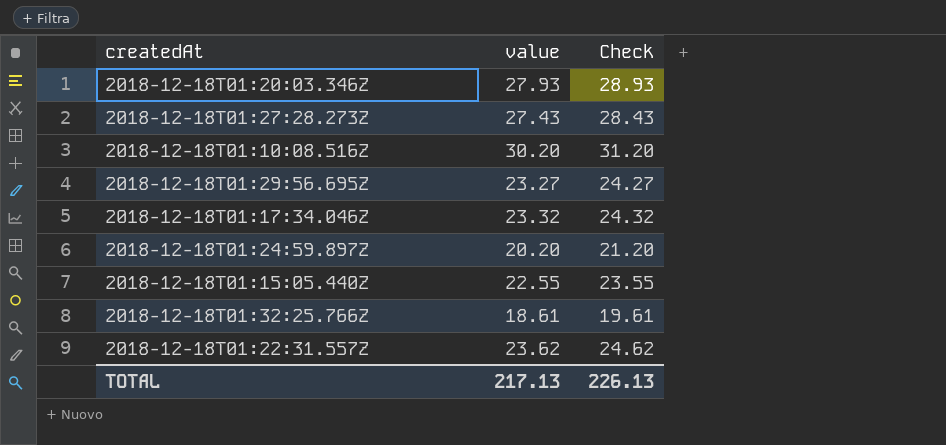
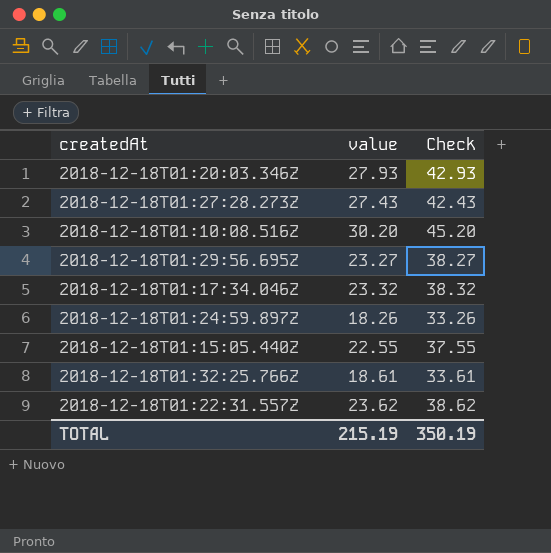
column Check | formula: [value] + 1 -> [value] + 15
2018-12-18T01:24:59.897Z | value: 20.20 -> 18.26
TOTAL | value: 217.13 -> 215.19
TOTAL | Check: 226.13 -> 350.19

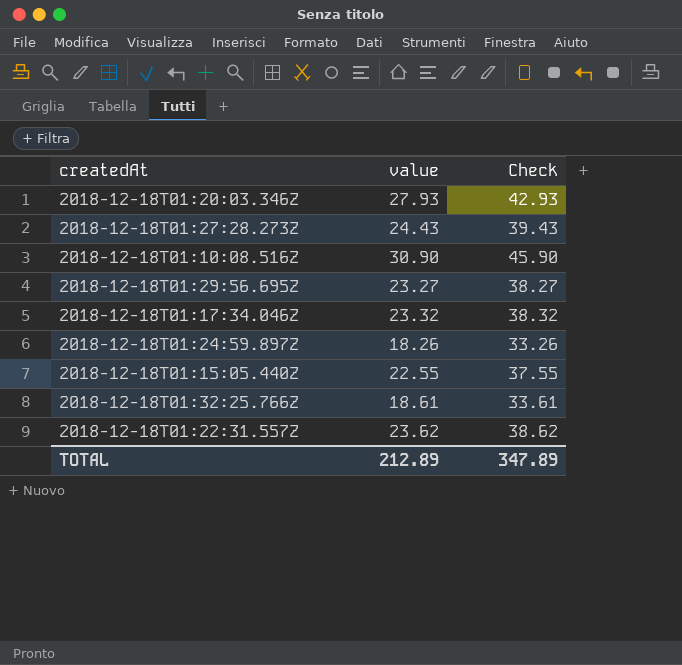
2018-12-18T01:27:28.273Z | value: 27.43 -> 24.43
2018-12-18T01:27:28.273Z | Check: 42.43 -> 39.43
2018-12-18T01:10:08.516Z | value: 30.20 -> 30.90
2018-12-18T01:10:08.516Z | Check: 45.20 -> 45.90
TOTAL | value: 215.19 -> 212.89
TOTAL | Check: 350.19 -> 347.89

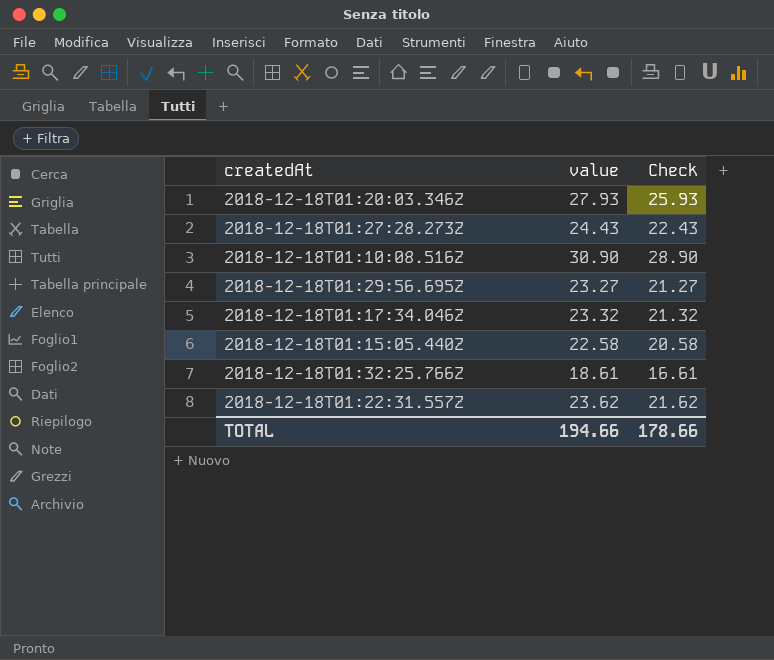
column Check | formula: [value] + 15 -> [value] - 2
row 2018-12-18T01:24:59.897Z: 18.26 | 33.26 -> none
2018-12-18T01:15:05.440Z | value: 22.55 -> 22.58
TOTAL | value: 212.89 -> 194.66
TOTAL | Check: 347.89 -> 178.66

